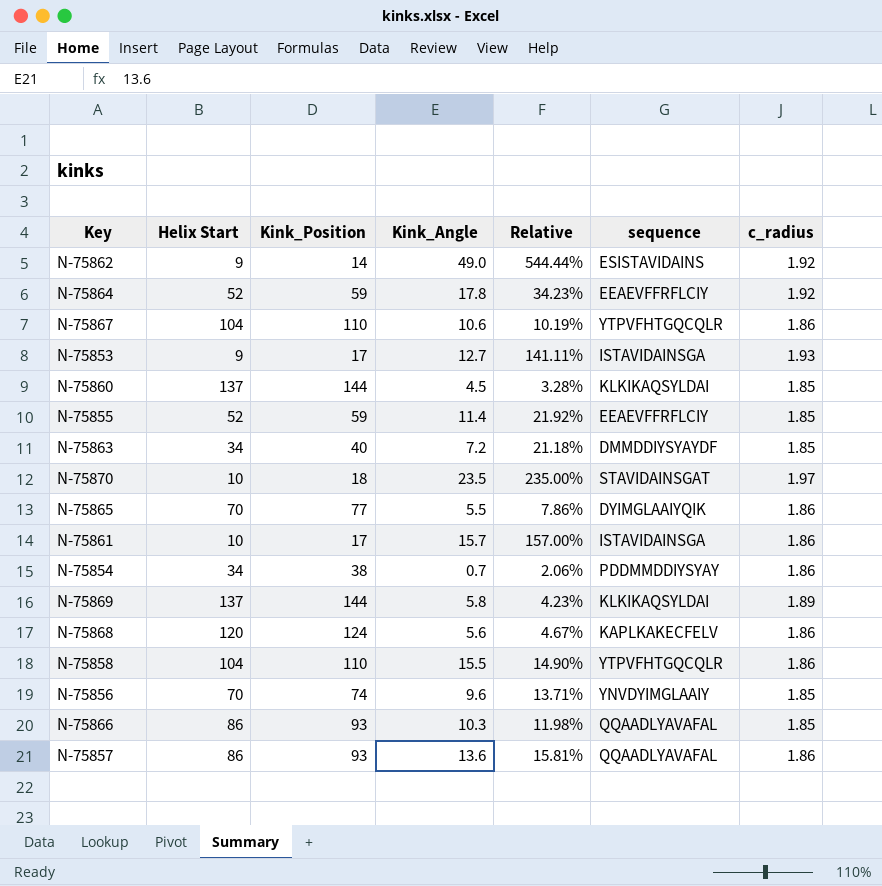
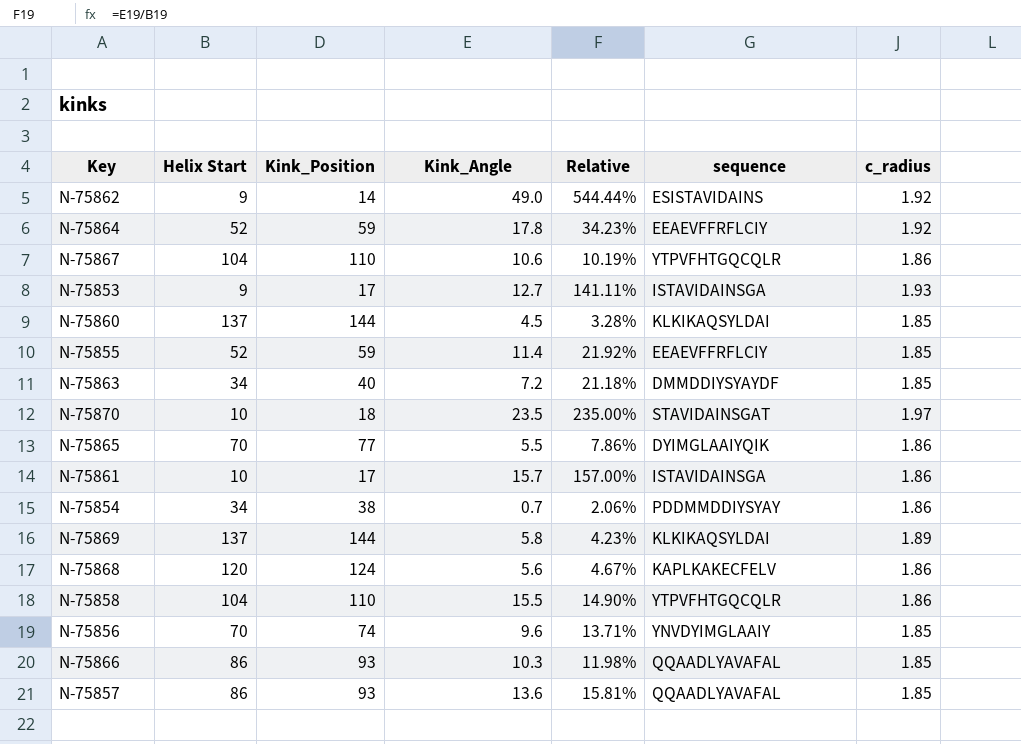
N-75857 | c_radius: 1.86 -> 1.85

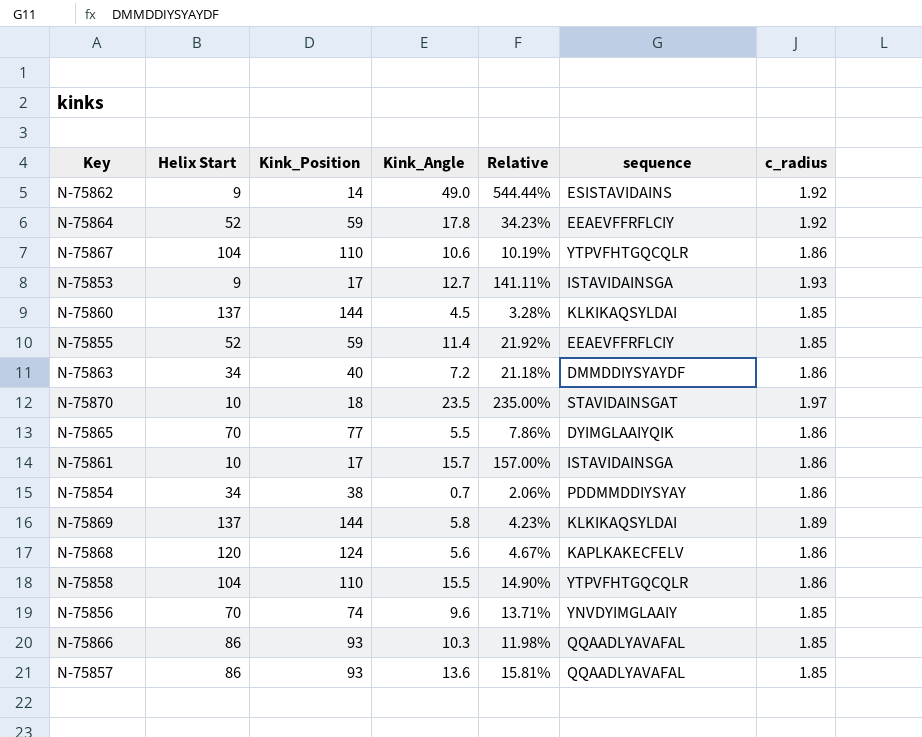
N-75863 | c_radius: 1.85 -> 1.86

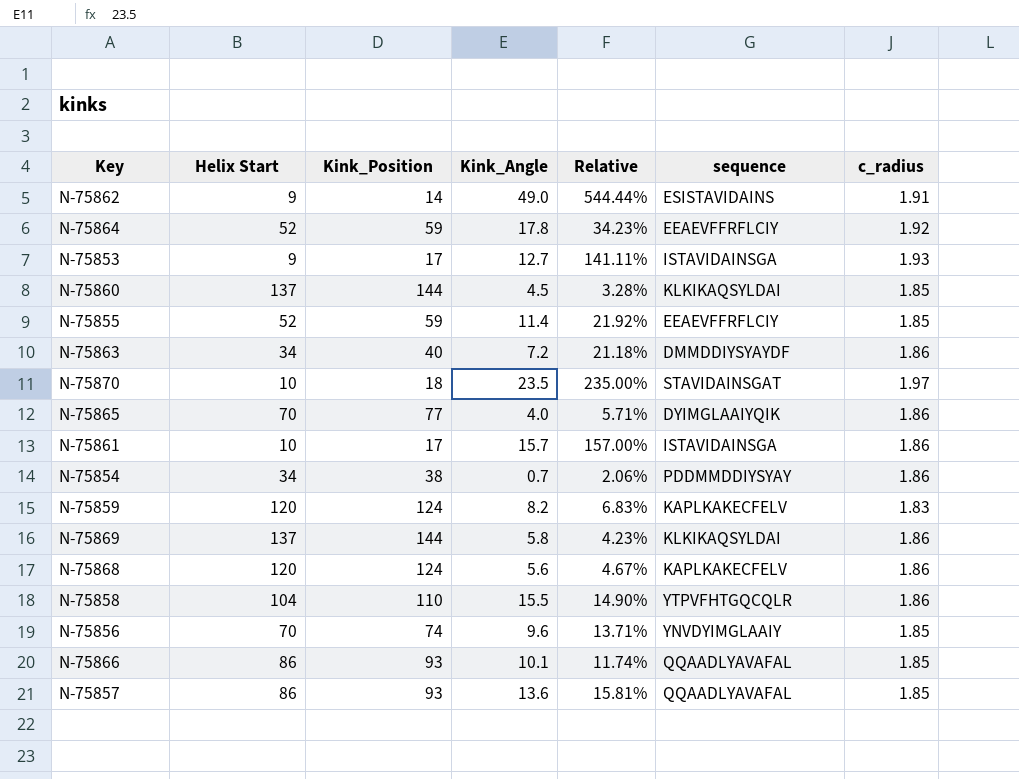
row N-75867: 104 | 110 | 10.6 | 10.19% | YTPVFHTGQCQLR | 1.86 -> none
N-75862 | c_radius: 1.92 -> 1.91
N-75865 | Kink_Angle: 5.5 -> 4.0
N-75865 | Relative: 7.86% -> 5.71%
row N-75859: none -> 120 | 124 | 8.2 | 6.83% | KAPLKAKECFELV | 1.83
N-75869 | c_radius: 1.89 -> 1.86
N-75866 | Kink_Angle: 10.3 -> 10.1
N-75866 | Relative: 11.98% -> 11.74%

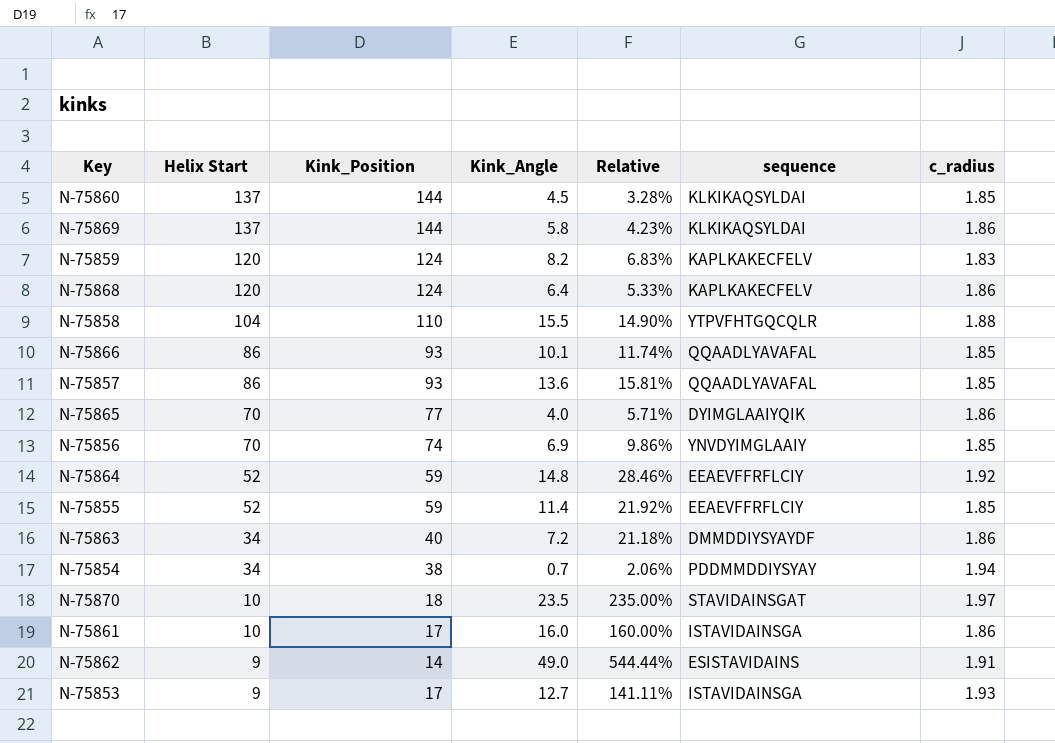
row order: none -> Helix Start descending
N-75868 | Kink_Angle: 5.6 -> 6.4
N-75868 | Relative: 4.67% -> 5.33%
N-75858 | c_radius: 1.86 -> 1.88
N-75856 | Kink_Angle: 9.6 -> 6.9
N-75856 | Relative: 13.71% -> 9.86%
N-75864 | Kink_Angle: 17.8 -> 14.8
N-75864 | Relative: 34.23% -> 28.46%
N-75854 | c_radius: 1.86 -> 1.94
N-75861 | Kink_Angle: 15.7 -> 16.0
N-75861 | Relative: 157.00% -> 160.00%

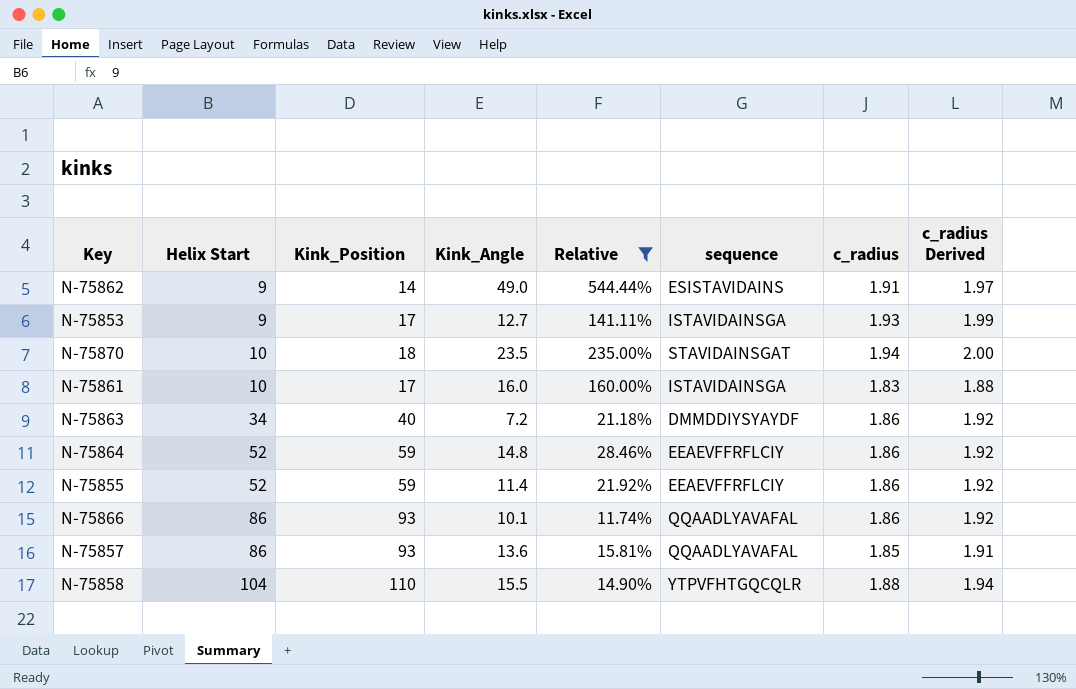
filter: none -> Relative >= 11.74%
row order: Helix Start descending -> Helix Start ascending
column c_radius Derived | formula: none -> [c_radius] * 1.03
N-75870 | c_radius: 1.97 -> 1.94
N-75861 | c_radius: 1.86 -> 1.83
N-75864 | c_radius: 1.92 -> 1.86
N-75855 | c_radius: 1.85 -> 1.86
N-75866 | c_radius: 1.85 -> 1.86

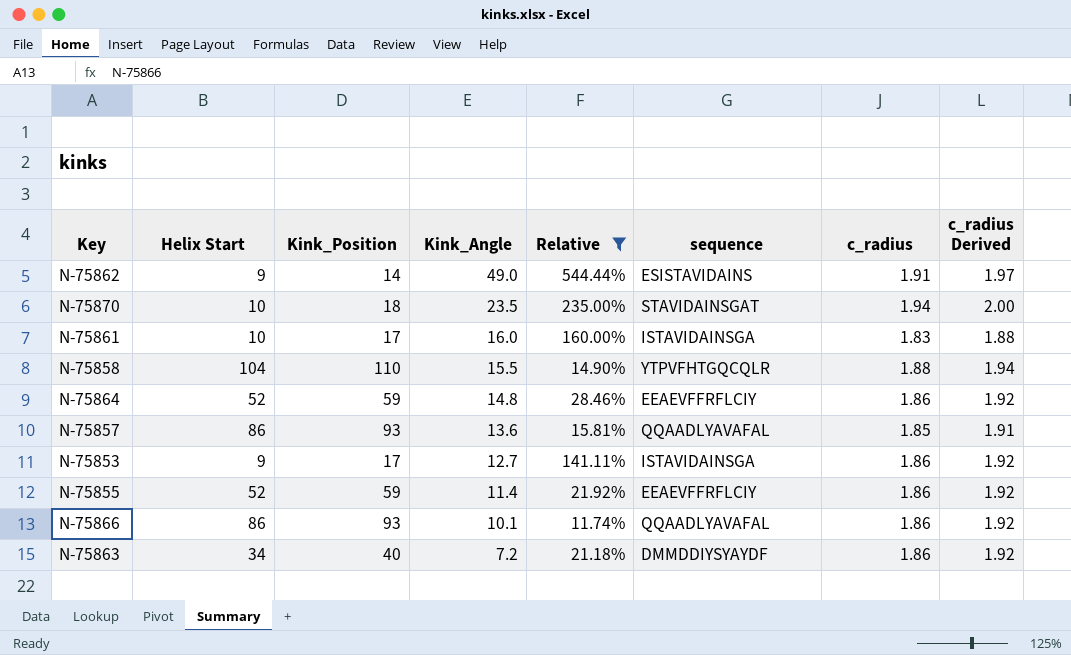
row order: Helix Start ascending -> Kink_Angle descending
N-75853 | c_radius: 1.93 -> 1.86
N-75853 | c_radius Derived: 1.99 -> 1.92

